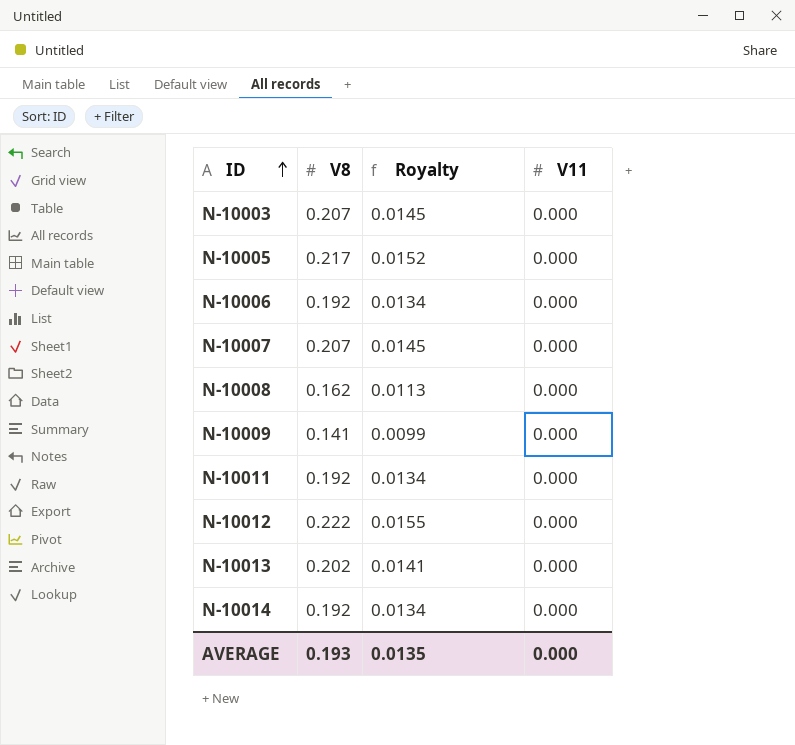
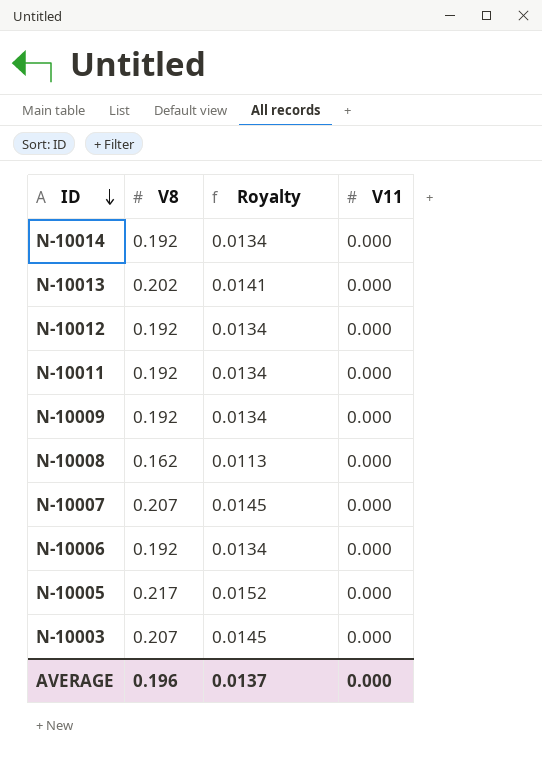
row order: ID ascending -> ID descending
N-10012 | V8: 0.222 -> 0.192
N-10012 | Royalty: 0.0155 -> 0.0134
N-10009 | V8: 0.141 -> 0.192
N-10009 | Royalty: 0.0099 -> 0.0134
AVERAGE | V8: 0.193 -> 0.196
AVERAGE | Royalty: 0.0135 -> 0.0137

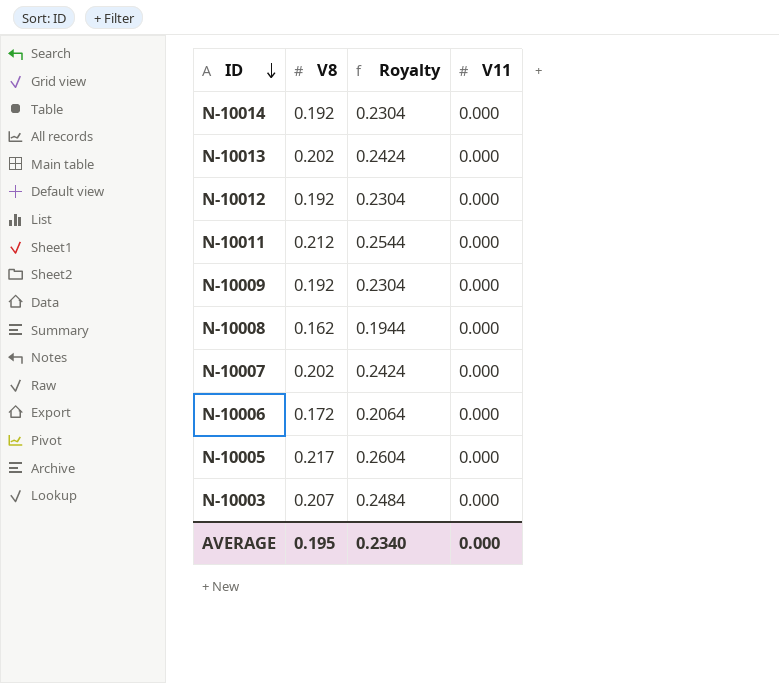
column Royalty | formula: [V8] * 0.07 -> [V8] * 1.2
N-10011 | V8: 0.192 -> 0.212
N-10007 | V8: 0.207 -> 0.202
N-10006 | V8: 0.192 -> 0.172
AVERAGE | V8: 0.196 -> 0.195
AVERAGE | Royalty: 0.0137 -> 0.2340

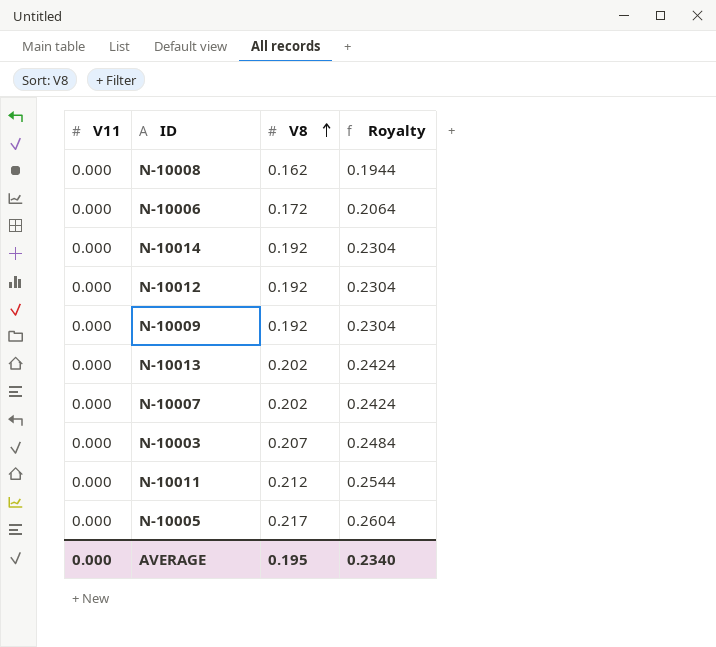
row order: ID descending -> V8 ascending
column V11 | position: 4 -> 1

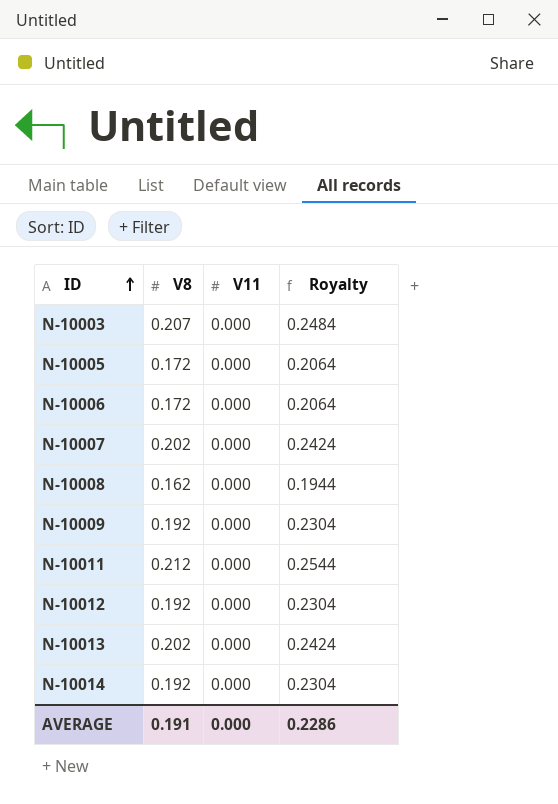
row order: V8 ascending -> ID ascending
column V11 | position: 1 -> 3
N-10005 | V8: 0.217 -> 0.172
N-10005 | Royalty: 0.2604 -> 0.2064
AVERAGE | V8: 0.195 -> 0.191
AVERAGE | Royalty: 0.2340 -> 0.2286

